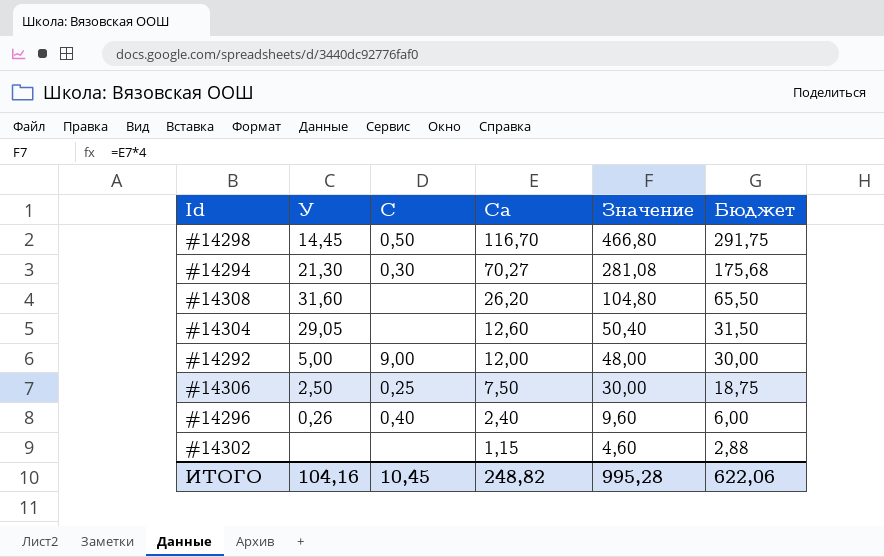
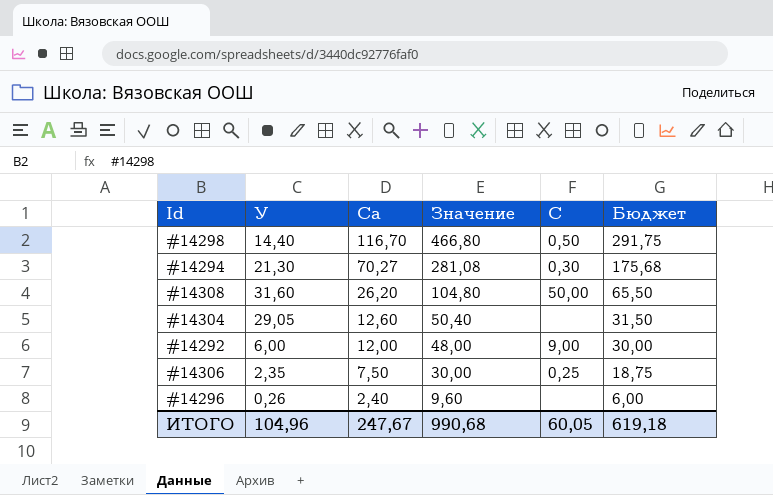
column С | position: 3 -> 5
row #14302: none | none | 1,15 | 4,60 | 2,88 -> none
#14298 | У: 14,45 -> 14,40
#14308 | С: none -> 50,00
#14292 | У: 5,00 -> 6,00
#14306 | У: 2,50 -> 2,35
#14296 | С: 0,40 -> none
ИТОГО | У: 104,16 -> 104,96
ИТОГО | Ca: 248,82 -> 247,67
ИТОГО | Значение: 995,28 -> 990,68
ИТОГО | С: 10,45 -> 60,05
ИТОГО | Бюджет: 622,06 -> 619,18

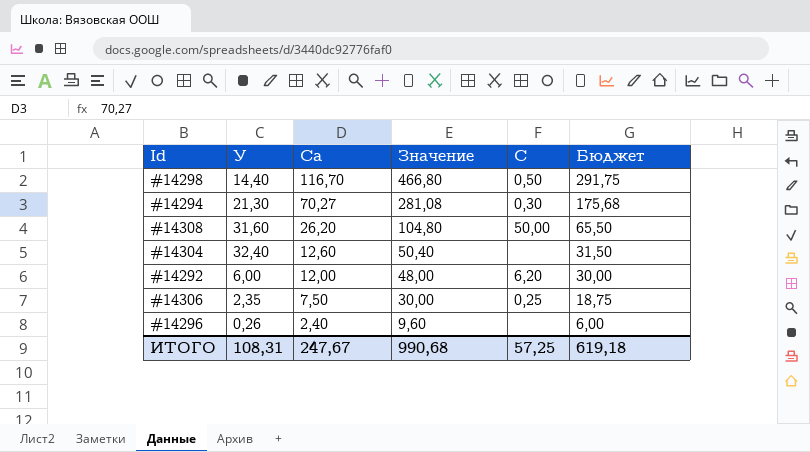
#14304 | У: 29,05 -> 32,40
#14292 | С: 9,00 -> 6,20
ИТОГО | У: 104,96 -> 108,31
ИТОГО | С: 60,05 -> 57,25

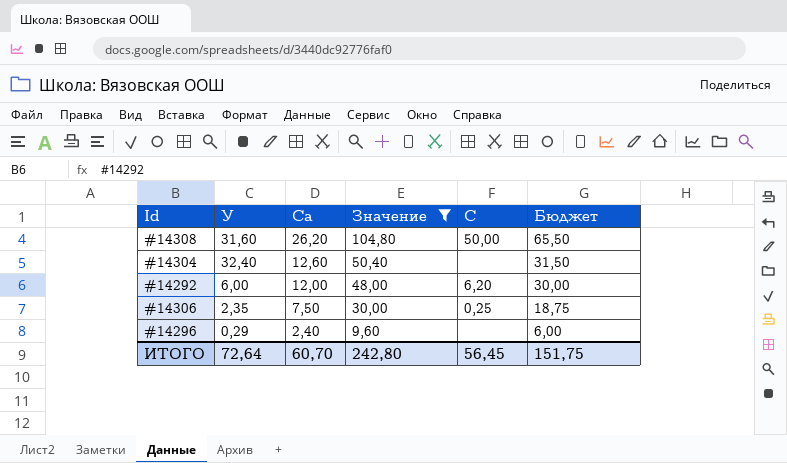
filter: none -> Значение <= 104,80
#14296 | У: 0,26 -> 0,29
ИТОГО | У: 108,31 -> 72,64
ИТОГО | Ca: 247,67 -> 60,70
ИТОГО | Значение: 990,68 -> 242,80
ИТОГО | С: 57,25 -> 56,45
ИТОГО | Бюджет: 619,18 -> 151,75

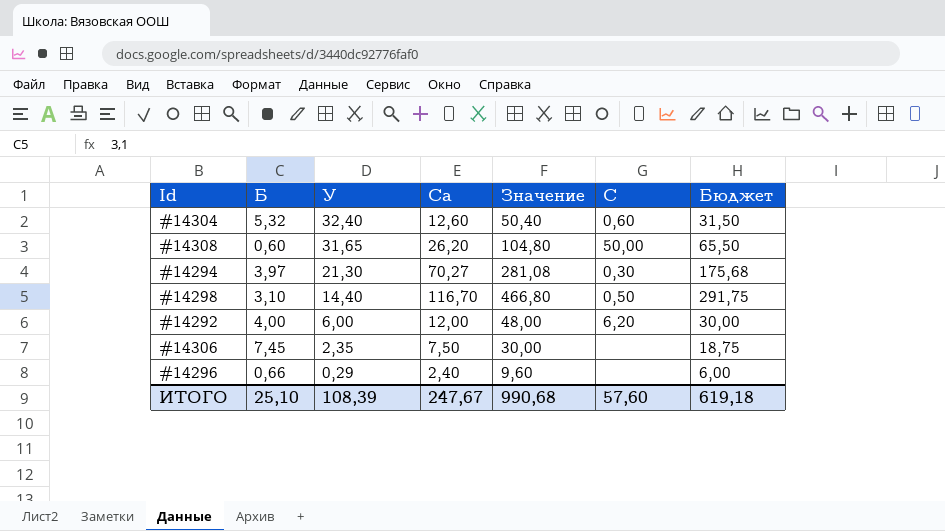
filter: Значение <= 104,80 -> none
row order: Ca descending -> У descending
column Б | position: none -> 2
#14304 | С: none -> 0,60
#14308 | У: 31,60 -> 31,65
#14306 | С: 0,25 -> none
ИТОГО | У: 72,64 -> 108,39
ИТОГО | Ca: 60,70 -> 247,67
ИТОГО | Значение: 242,80 -> 990,68
ИТОГО | С: 56,45 -> 57,60
ИТОГО | Бюджет: 151,75 -> 619,18

